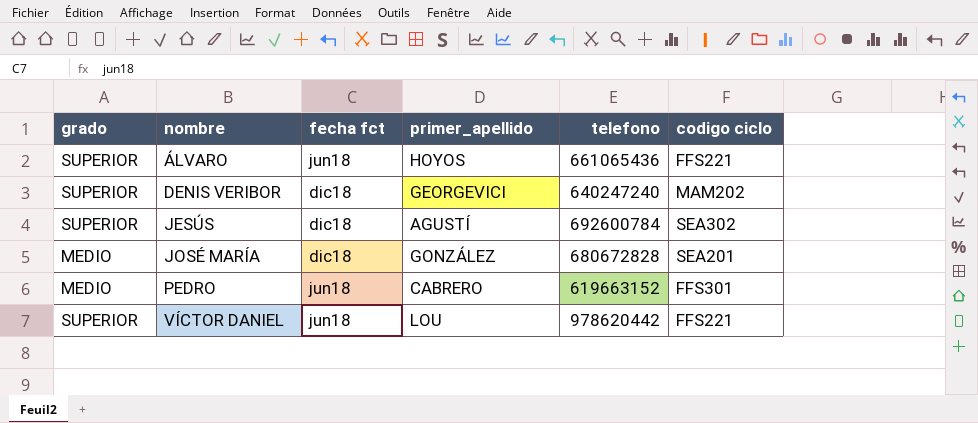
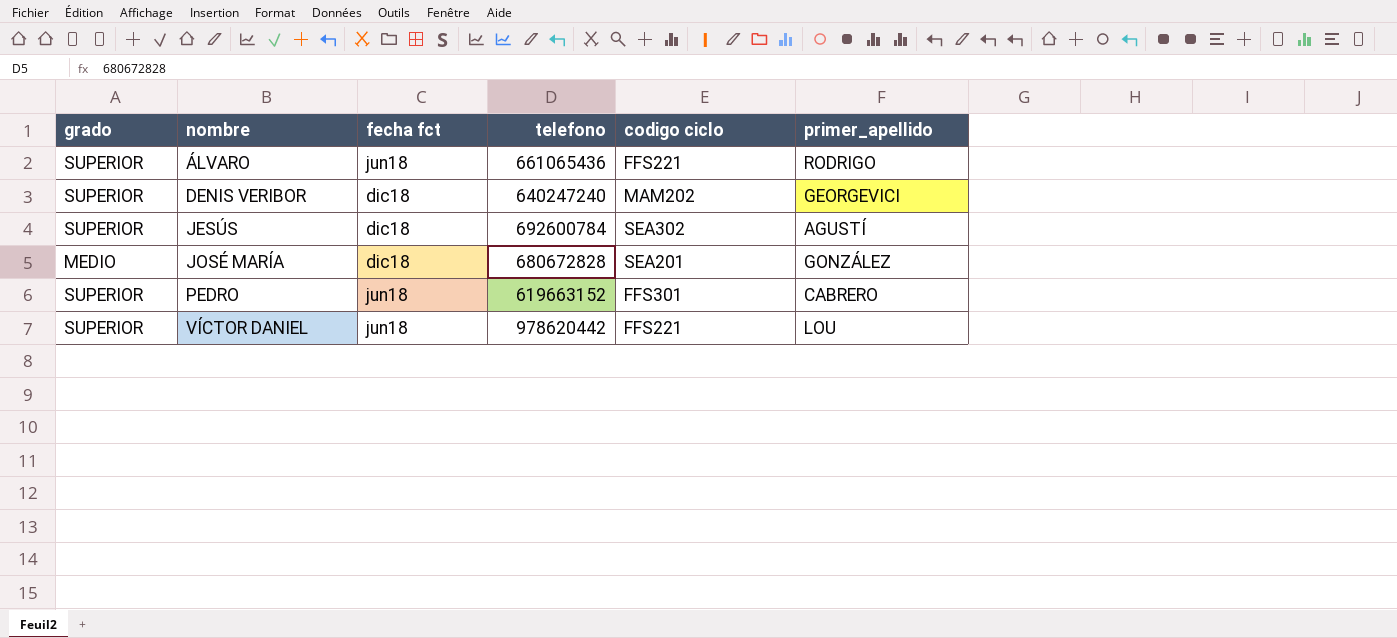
column primer_apellido | position: 4 -> 6
ÁLVARO | primer_apellido: HOYOS -> RODRIGO
PEDRO | grado: MEDIO -> SUPERIOR

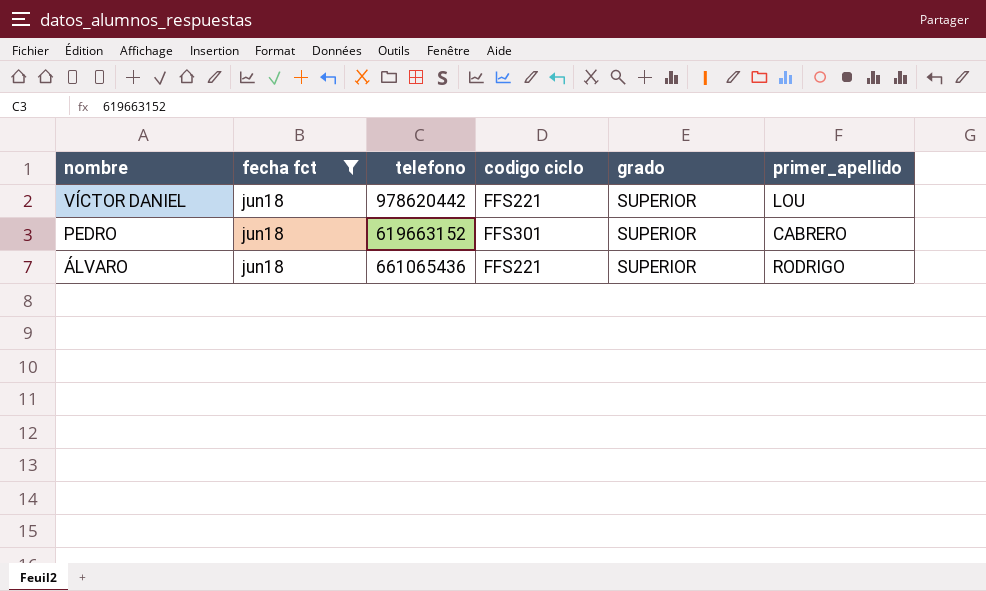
filter: none -> fecha fct = jun18
row order: nombre ascending -> nombre descending
column grado | position: 1 -> 5

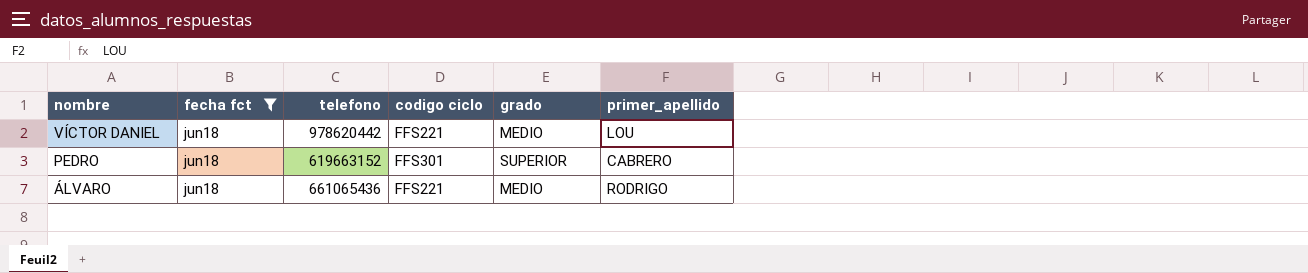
VÍCTOR DANIEL | grado: SUPERIOR -> MEDIO
ÁLVARO | grado: SUPERIOR -> MEDIO

